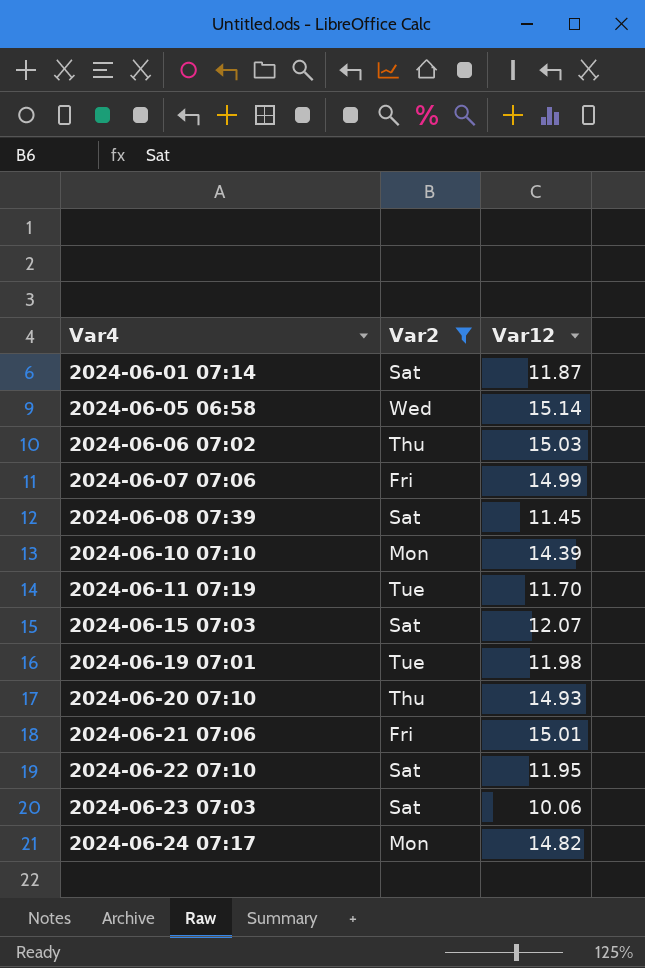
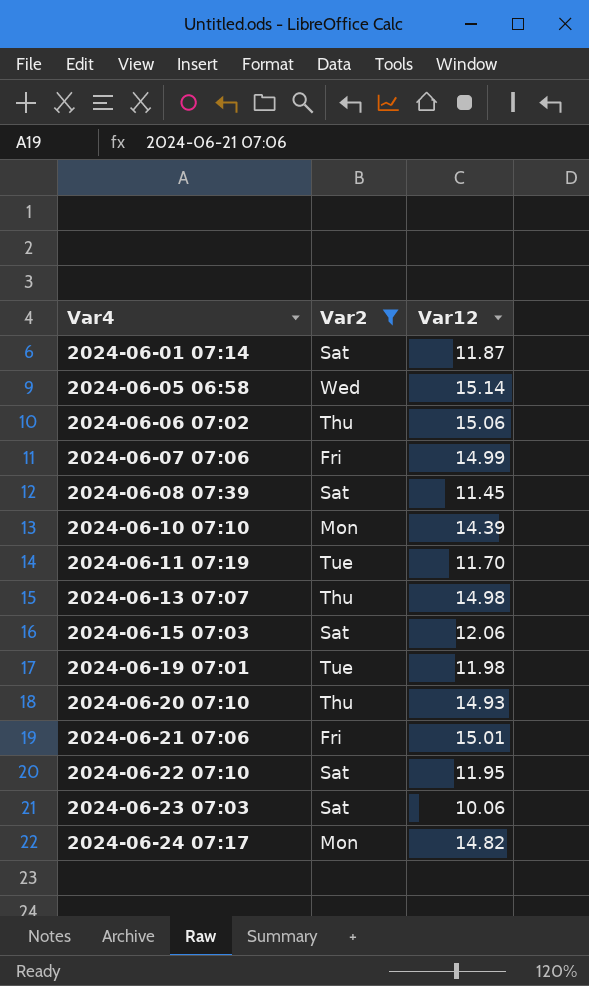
2024-06-06 07:02 | Var12: 15.03 -> 15.06
row 2024-06-13 07:07: none -> Thu | 14.98
2024-06-15 07:03 | Var12: 12.07 -> 12.06

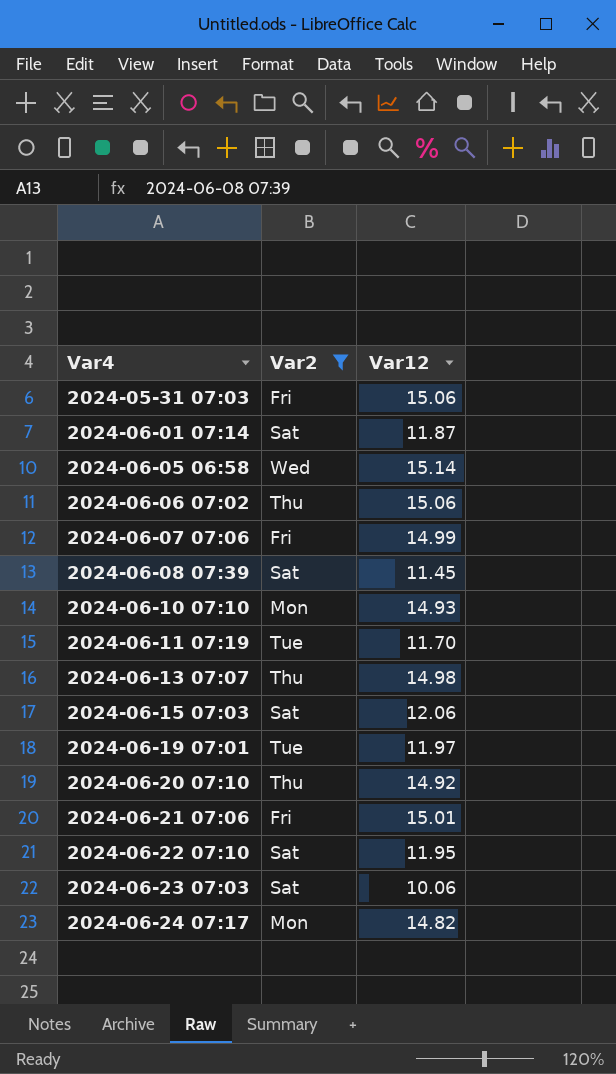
row 2024-05-31 07:03: none -> Fri | 15.06
2024-06-10 07:10 | Var12: 14.39 -> 14.93
2024-06-19 07:01 | Var12: 11.98 -> 11.97
2024-06-20 07:10 | Var12: 14.93 -> 14.92

